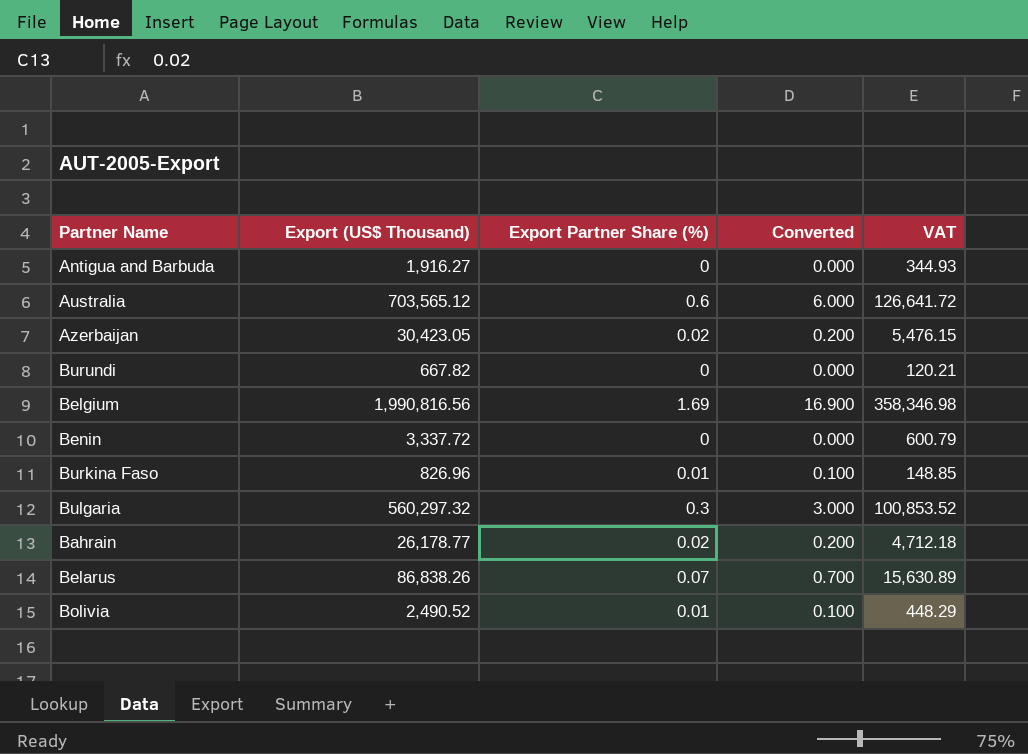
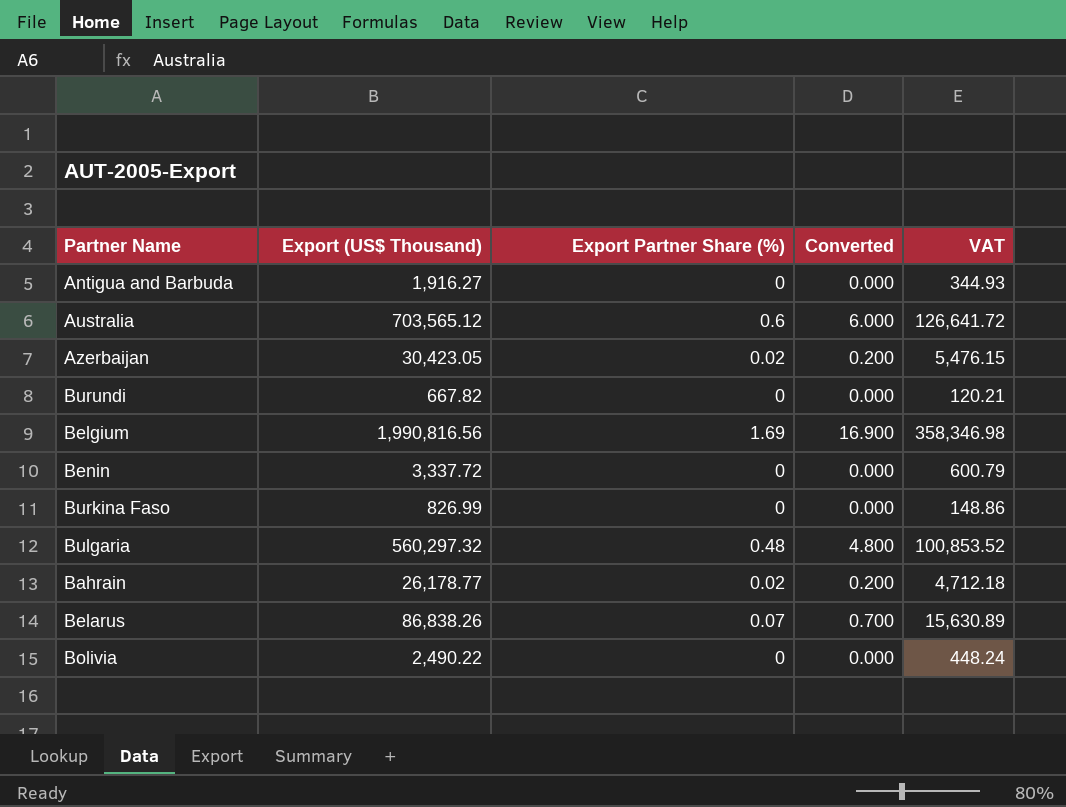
Burkina Faso | Export (US$ Thousand): 826.96 -> 826.99
Burkina Faso | Export Partner Share (%): 0.01 -> 0
Burkina Faso | Converted: 0.100 -> 0.000
Burkina Faso | VAT: 148.85 -> 148.86
Bulgaria | Export Partner Share (%): 0.3 -> 0.48
Bulgaria | Converted: 3.000 -> 4.800
Bolivia | Export (US$ Thousand): 2,490.52 -> 2,490.22
Bolivia | Export Partner Share (%): 0.01 -> 0
Bolivia | Converted: 0.100 -> 0.000
Bolivia | VAT: 448.29 -> 448.24

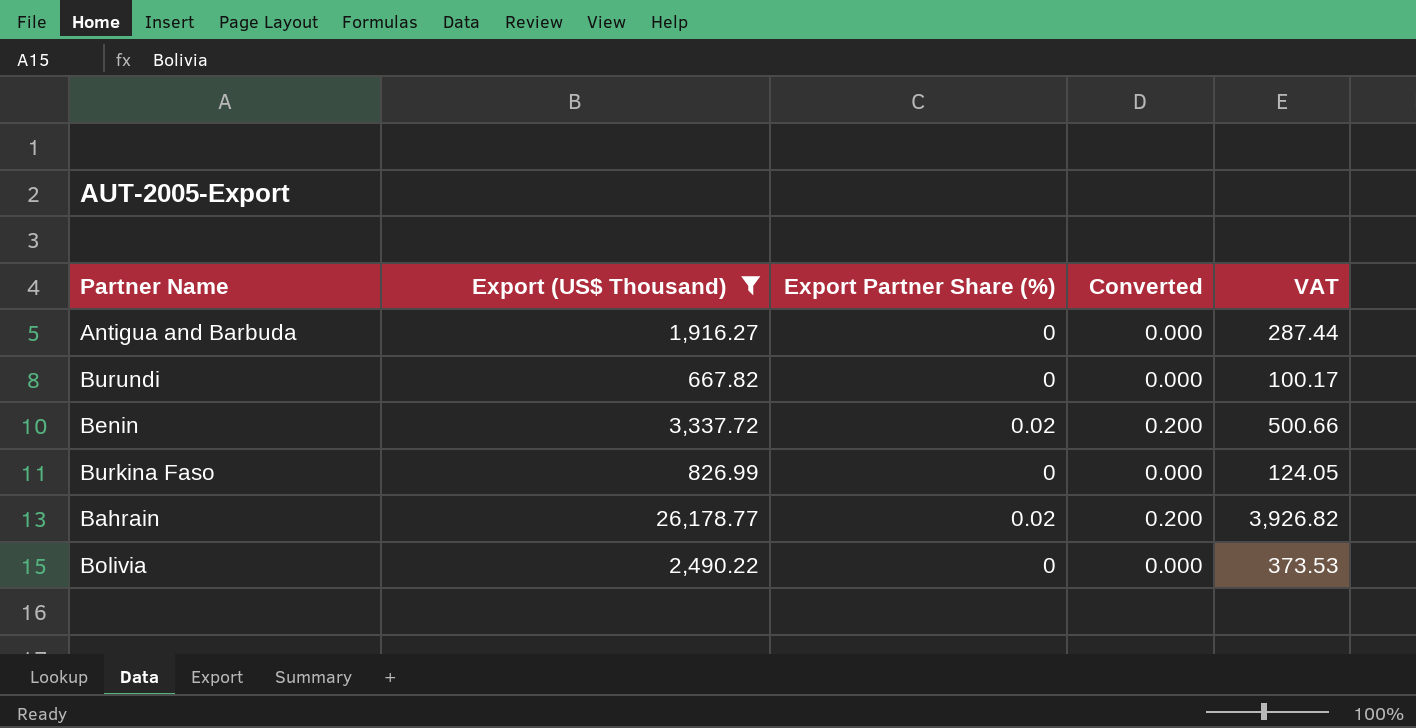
filter: none -> Export (US$ Thousand) <= 26,178.77
column VAT | formula: [Export (US$ Thousand)] * 0.18 -> [Export (US$ Thousand)] * 0.15
Benin | Export Partner Share (%): 0 -> 0.02
Benin | Converted: 0.000 -> 0.200

